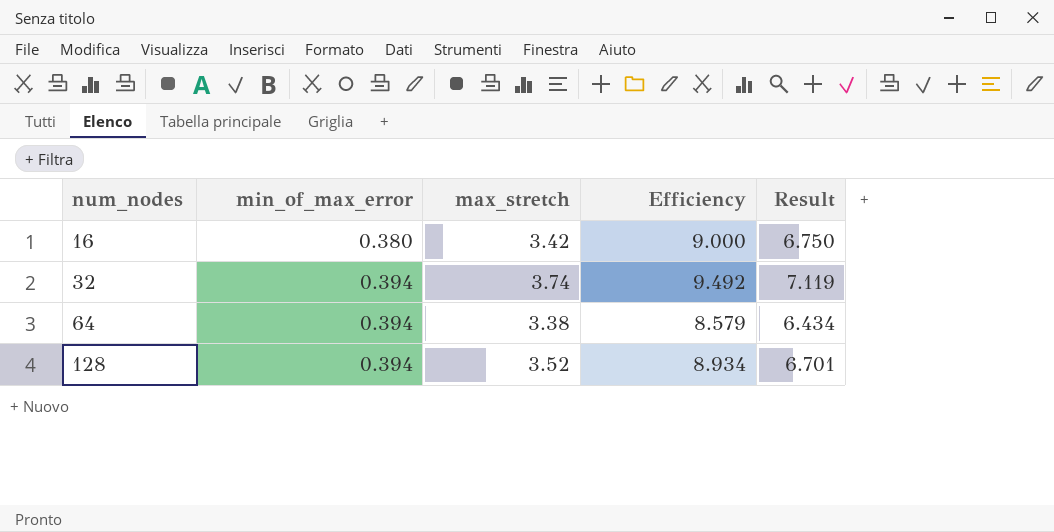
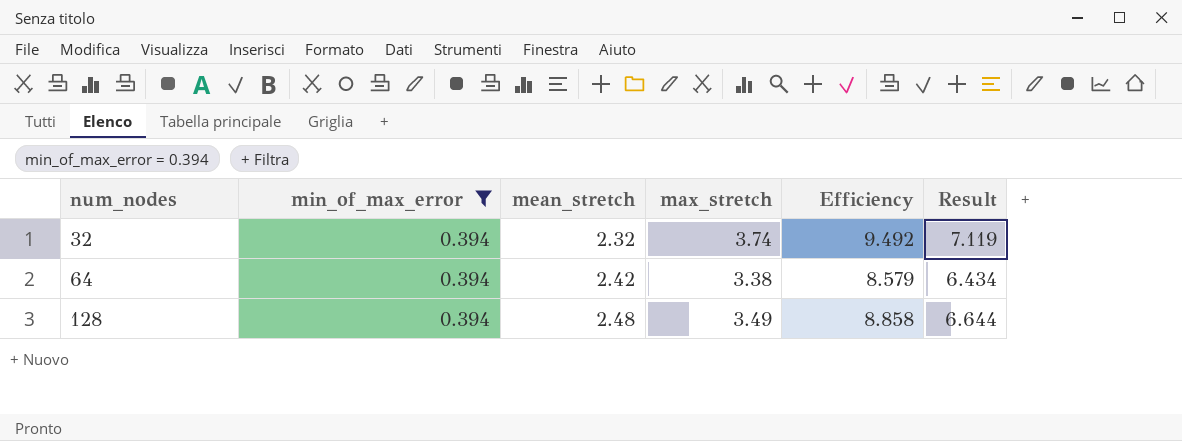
filter: none -> min_of_max_error = 0.394
column mean_stretch | position: none -> 3
128 | max_stretch: 3.52 -> 3.49
128 | Efficiency: 8.934 -> 8.858
128 | Result: 6.701 -> 6.644

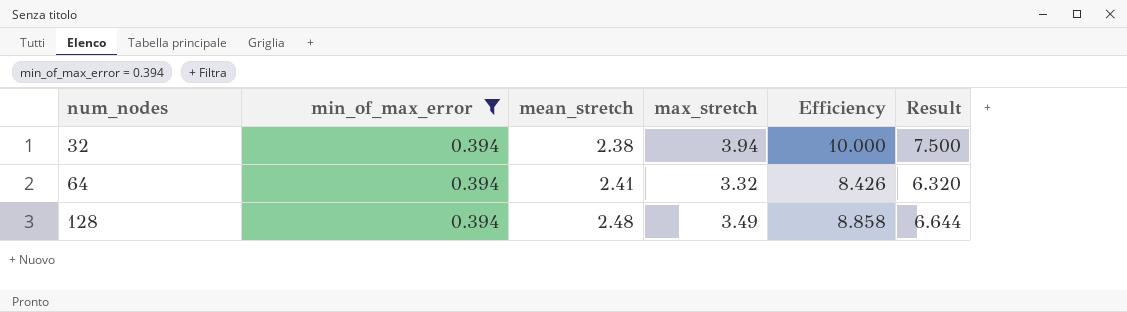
32 | mean_stretch: 2.32 -> 2.38
32 | max_stretch: 3.74 -> 3.94
32 | Efficiency: 9.492 -> 10.000
32 | Result: 7.119 -> 7.500
64 | mean_stretch: 2.42 -> 2.41
64 | max_stretch: 3.38 -> 3.32
64 | Efficiency: 8.579 -> 8.426
64 | Result: 6.434 -> 6.320

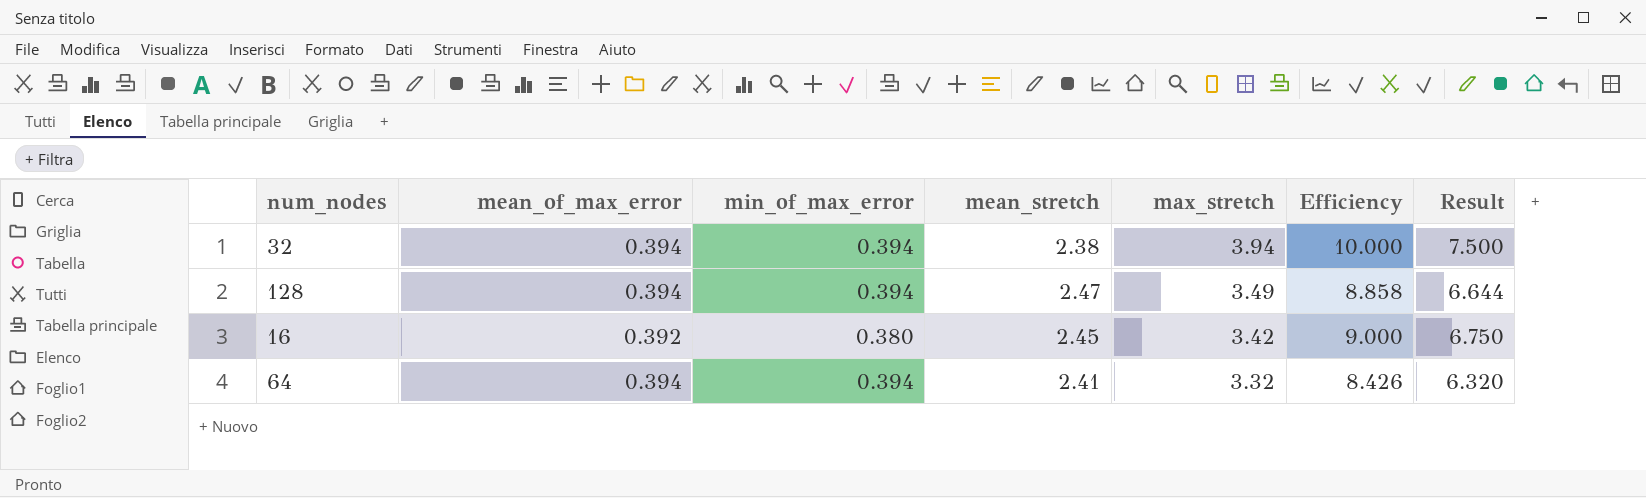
filter: min_of_max_error = 0.394 -> none
row order: num_nodes ascending -> max_stretch descending
column mean_of_max_error | position: none -> 2
128 | mean_stretch: 2.48 -> 2.47

